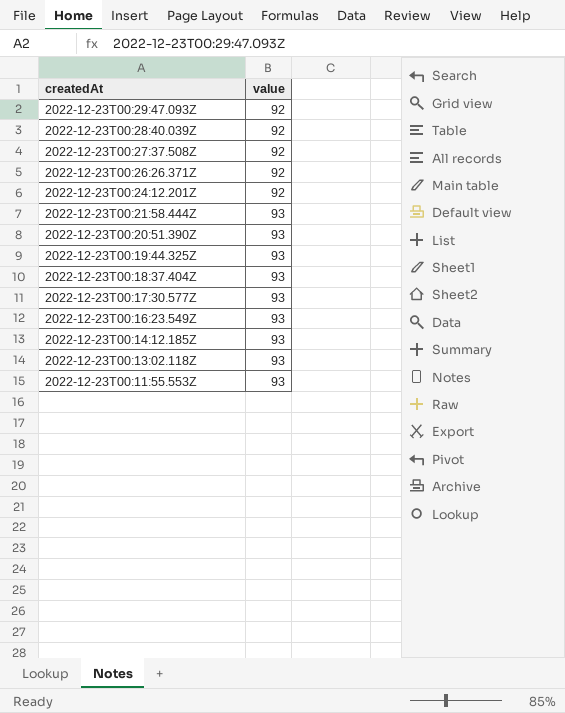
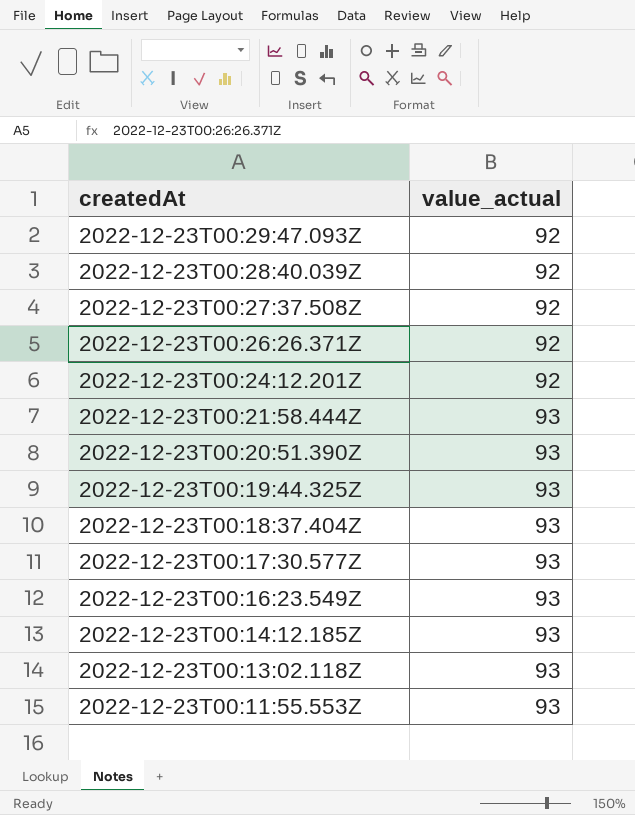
column name: value -> value_actual

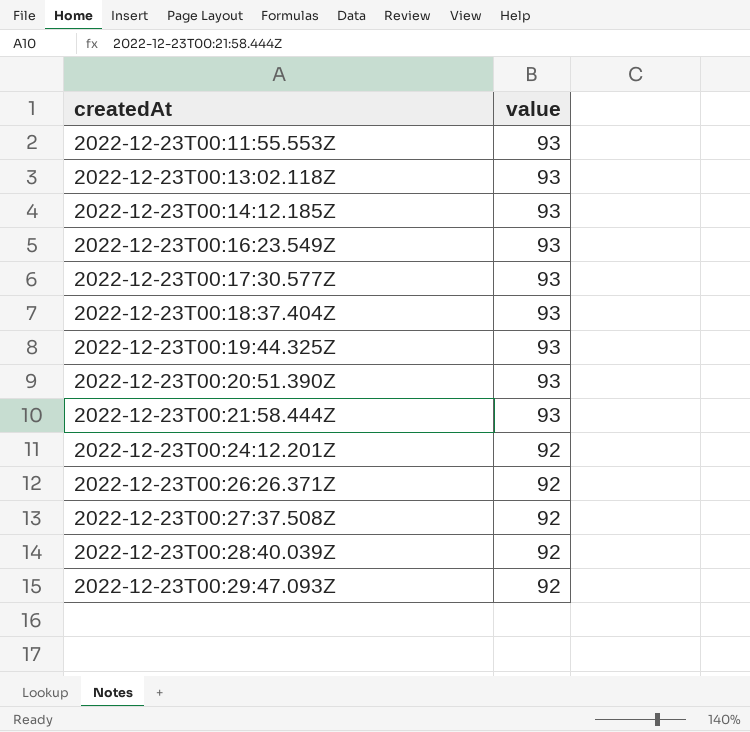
row order: createdAt descending -> createdAt ascending
column name: value_actual -> value

